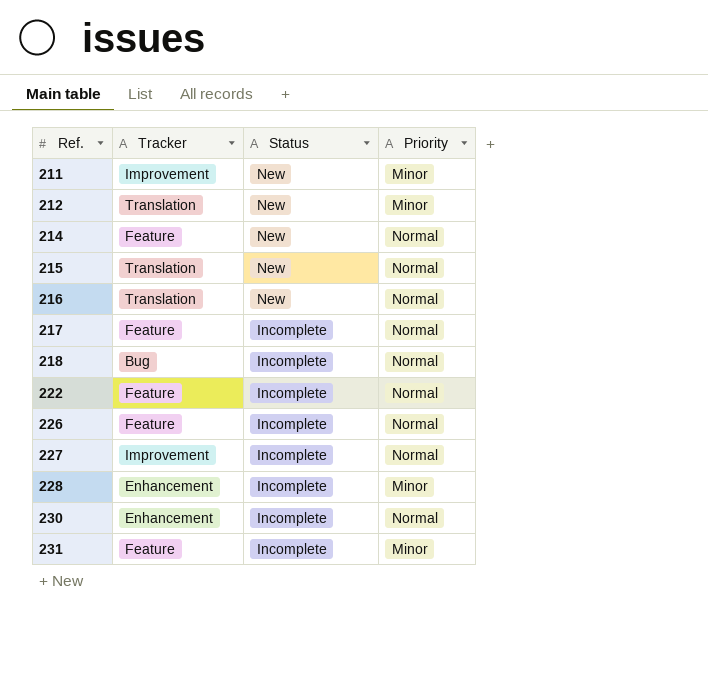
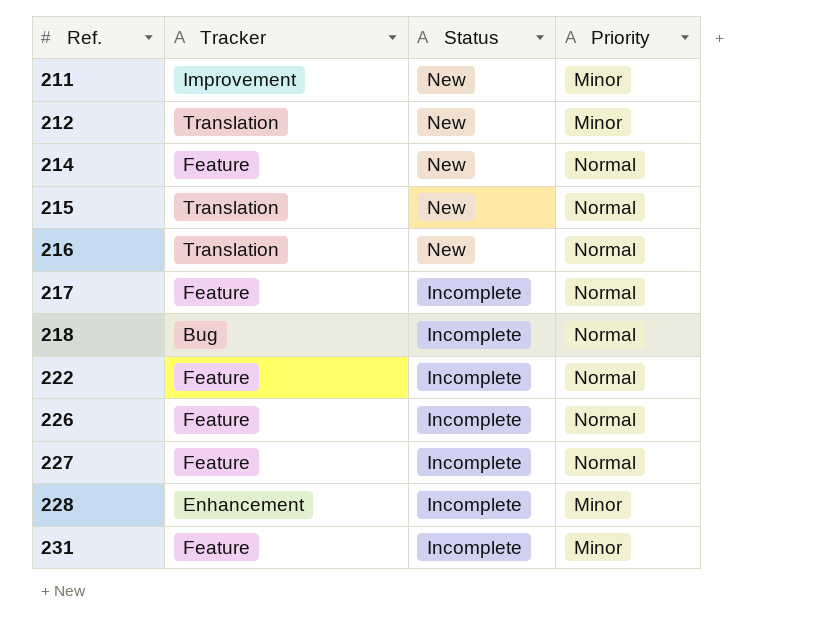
row 230: Enhancement | Incomplete | Normal -> none
227 | Tracker: Improvement -> Feature

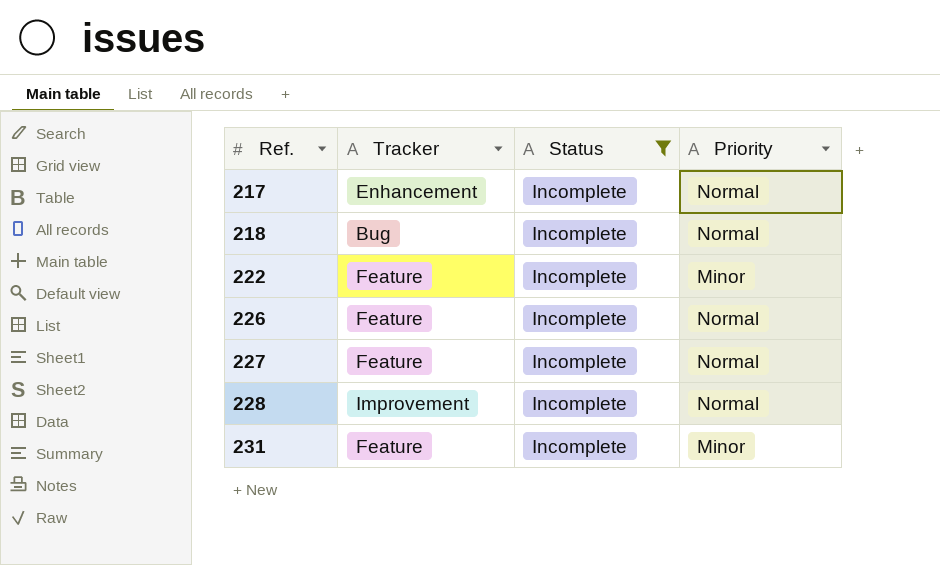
filter: none -> Status = Incomplete
217 | Tracker: Feature -> Enhancement
222 | Priority: Normal -> Minor
228 | Tracker: Enhancement -> Improvement
228 | Priority: Minor -> Normal

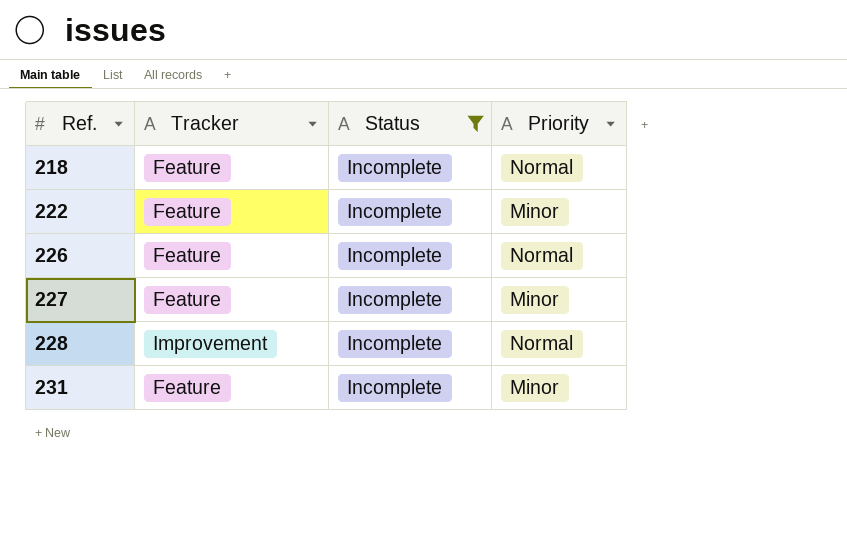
row 217: Enhancement | Incomplete | Normal -> none
218 | Tracker: Bug -> Feature
227 | Priority: Normal -> Minor

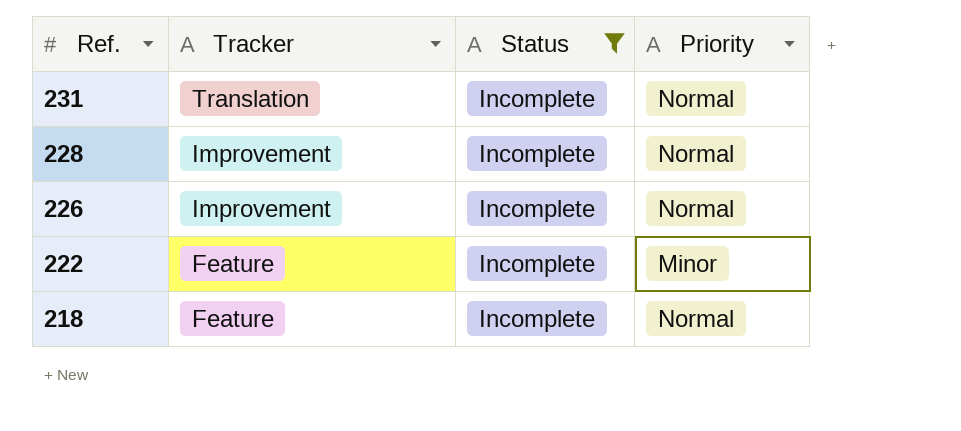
row order: Ref. ascending -> Ref. descending
row 227: Feature | Incomplete | Minor -> none
231 | Tracker: Feature -> Translation
231 | Priority: Minor -> Normal
226 | Tracker: Feature -> Improvement

